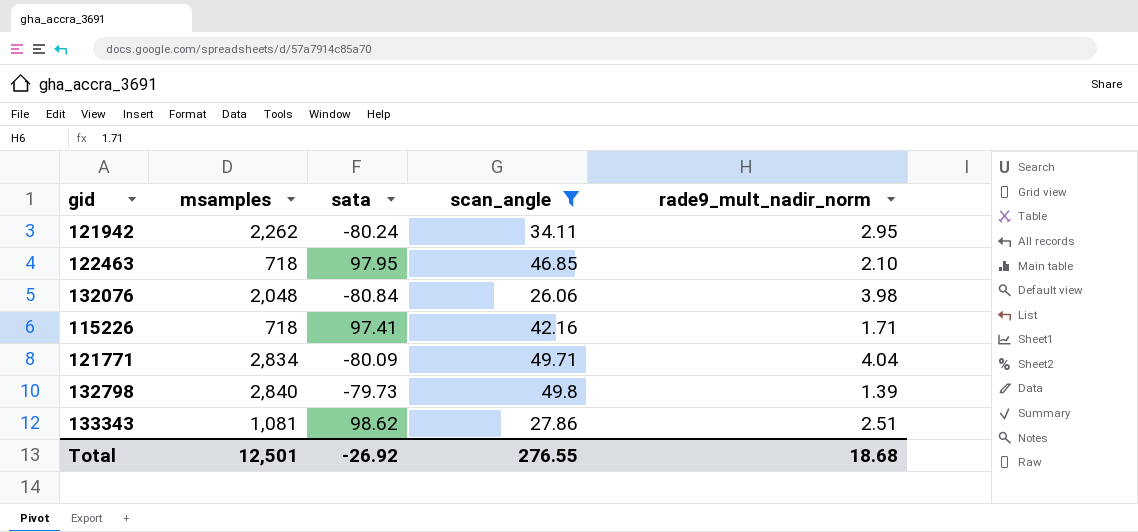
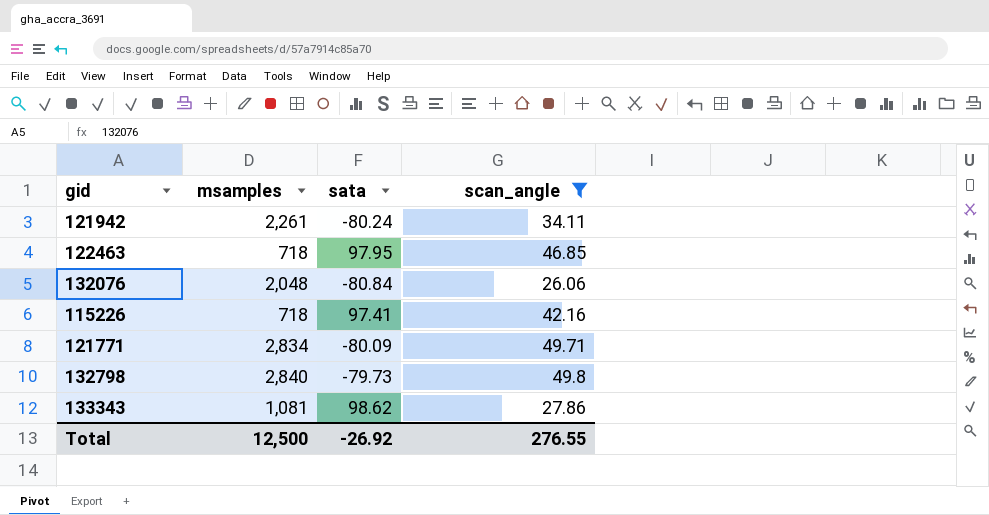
column rade9_mult_nadir_norm | position: 5 -> none
121942 | msamples: 2,262 -> 2,261
Total | msamples: 12,501 -> 12,500

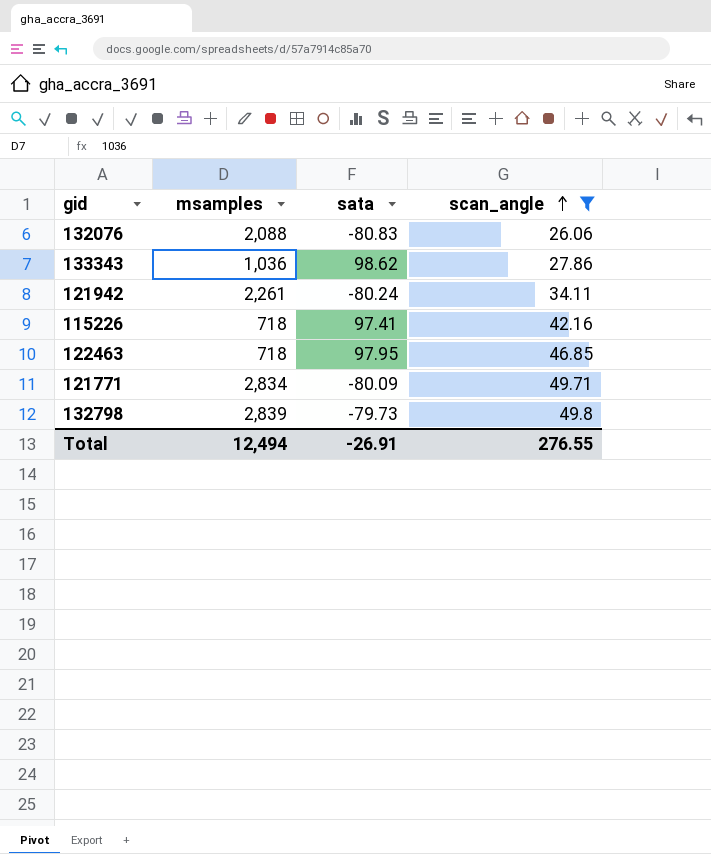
row order: none -> scan_angle ascending
132076 | msamples: 2,048 -> 2,088
132076 | sata: -80.84 -> -80.83
133343 | msamples: 1,081 -> 1,036
132798 | msamples: 2,840 -> 2,839
Total | msamples: 12,500 -> 12,494
Total | sata: -26.92 -> -26.91

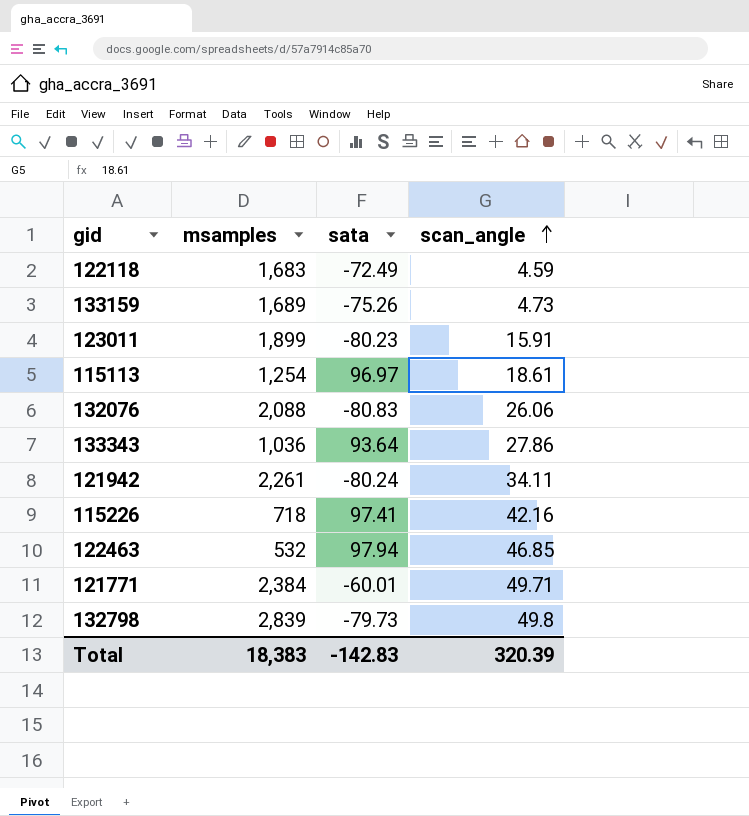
filter: scan_angle >= 26.06 -> none
133343 | sata: 98.62 -> 93.64
122463 | msamples: 718 -> 532
122463 | sata: 97.95 -> 97.94
121771 | msamples: 2,834 -> 2,384
121771 | sata: -80.09 -> -60.01
Total | msamples: 12,494 -> 18,383
Total | sata: -26.91 -> -142.83
Total | scan_angle: 276.55 -> 320.39

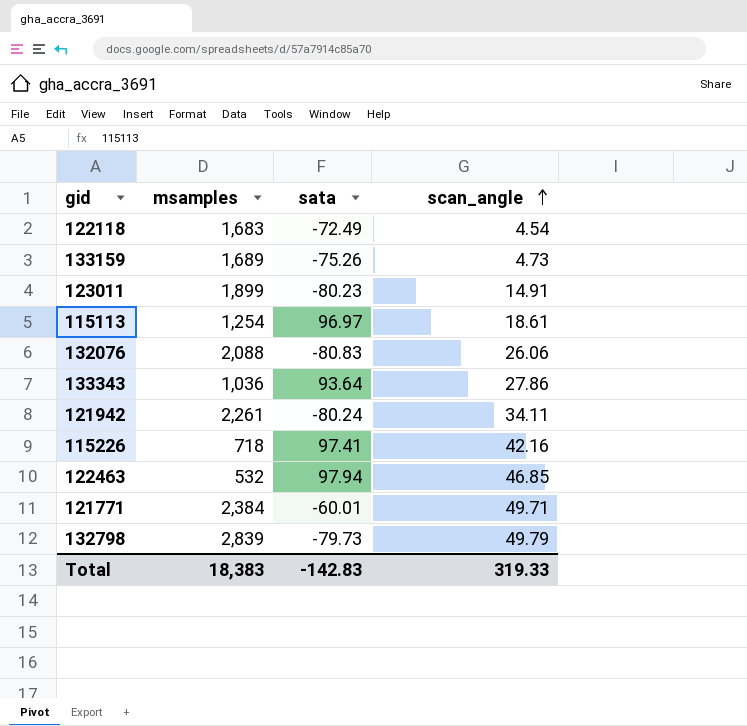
122118 | scan_angle: 4.59 -> 4.54
123011 | scan_angle: 15.91 -> 14.91
132798 | scan_angle: 49.8 -> 49.79
Total | scan_angle: 320.39 -> 319.33

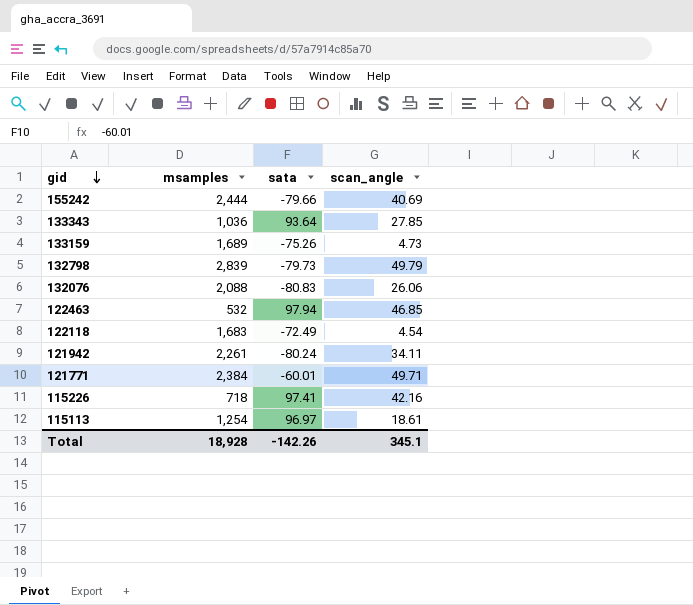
row order: scan_angle ascending -> gid descending
row 123011: 1,899 | -80.23 | 14.91 -> none
row 155242: none -> 2,444 | -79.66 | 40.69
133343 | scan_angle: 27.86 -> 27.85
Total | msamples: 18,383 -> 18,928
Total | sata: -142.83 -> -142.26
Total | scan_angle: 319.33 -> 345.1

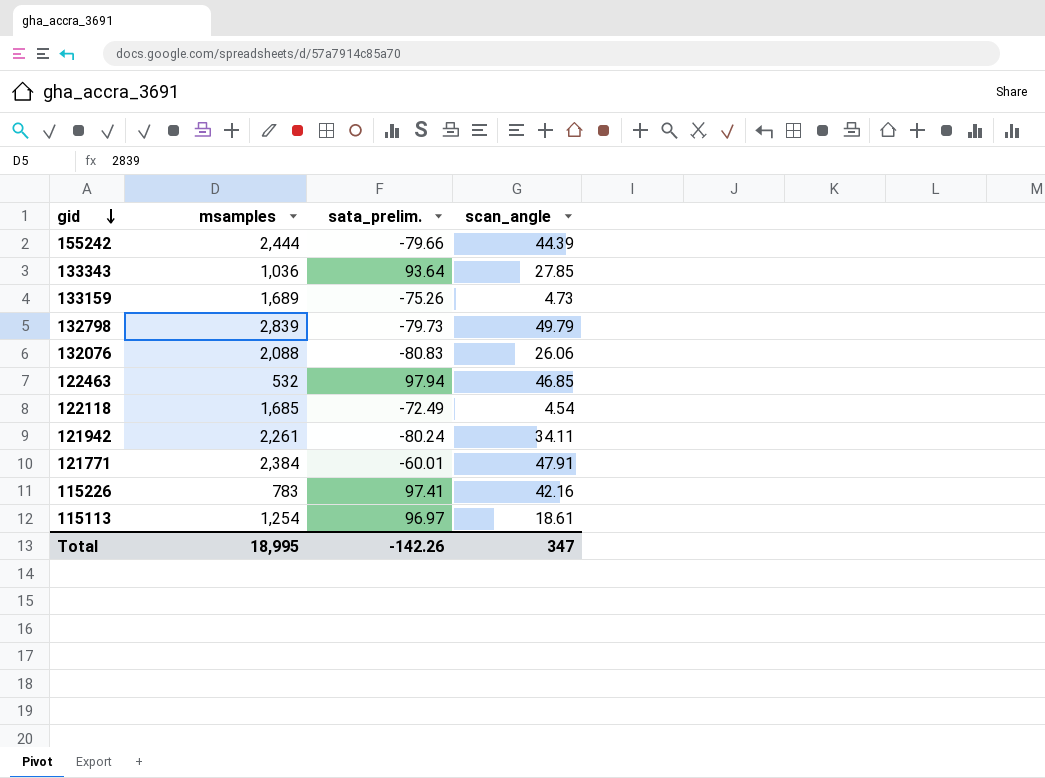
column name: sata -> sata_prelim.
155242 | scan_angle: 40.69 -> 44.39
122118 | msamples: 1,683 -> 1,685
121771 | scan_angle: 49.71 -> 47.91
115226 | msamples: 718 -> 783
Total | msamples: 18,928 -> 18,995
Total | scan_angle: 345.1 -> 347

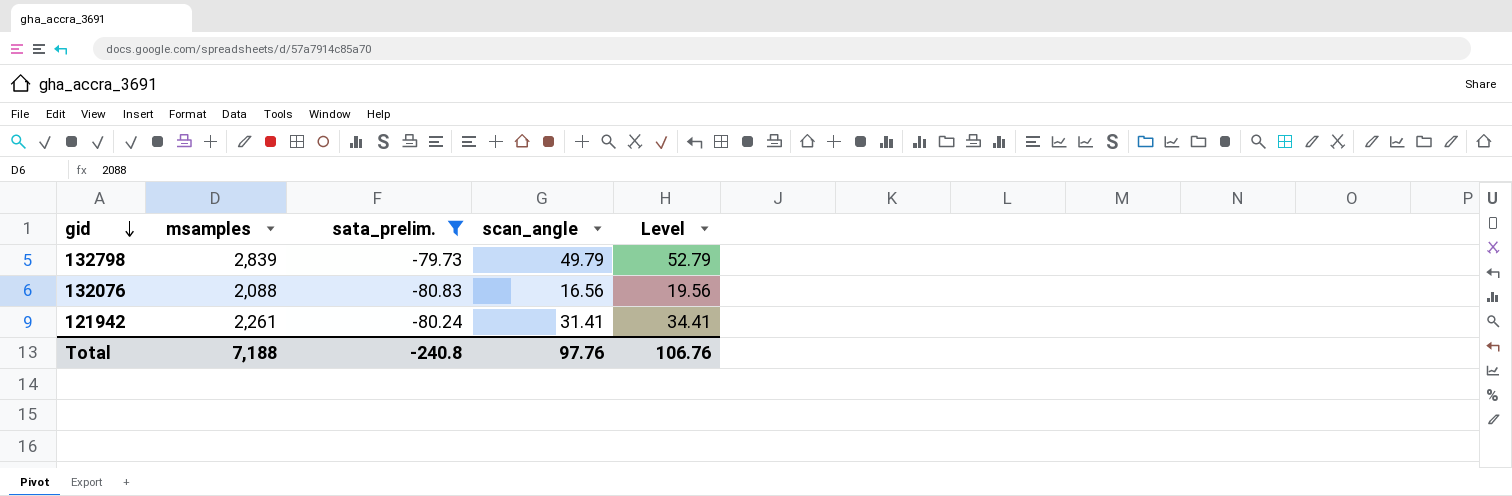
filter: none -> sata_prelim. <= -79.73
column Level | formula: none -> [scan_angle] + 3
132076 | scan_angle: 26.06 -> 16.56
121942 | scan_angle: 34.11 -> 31.41
Total | msamples: 18,995 -> 7,188
Total | sata_prelim.: -142.26 -> -240.8
Total | scan_angle: 347 -> 97.76

